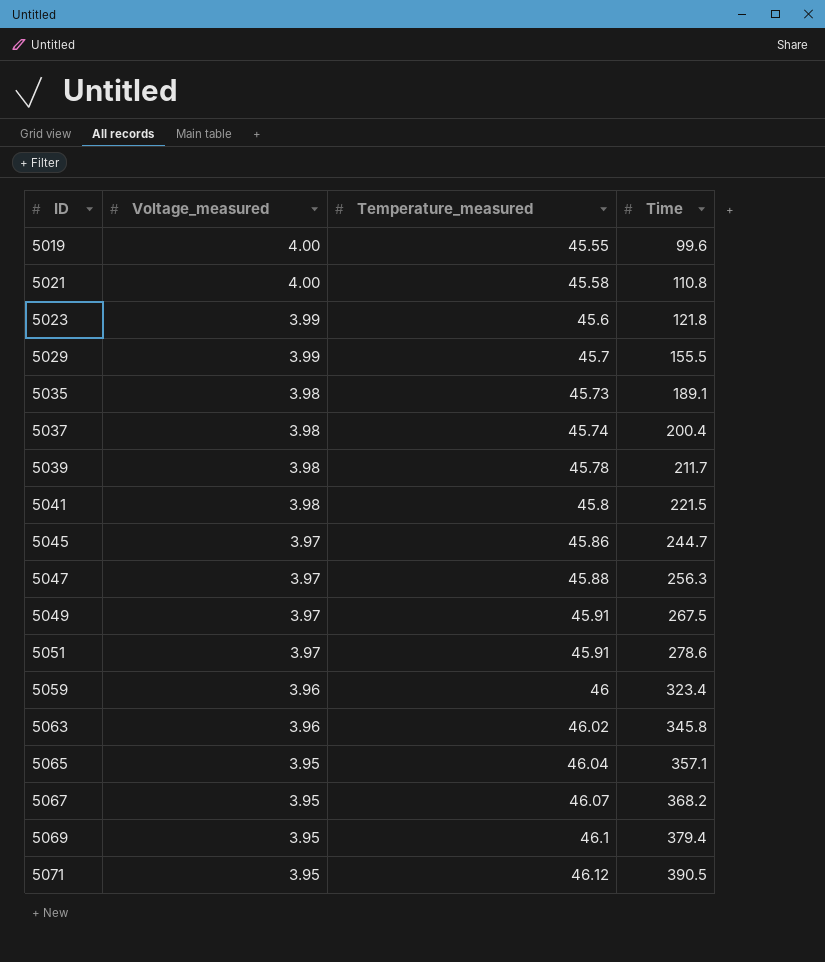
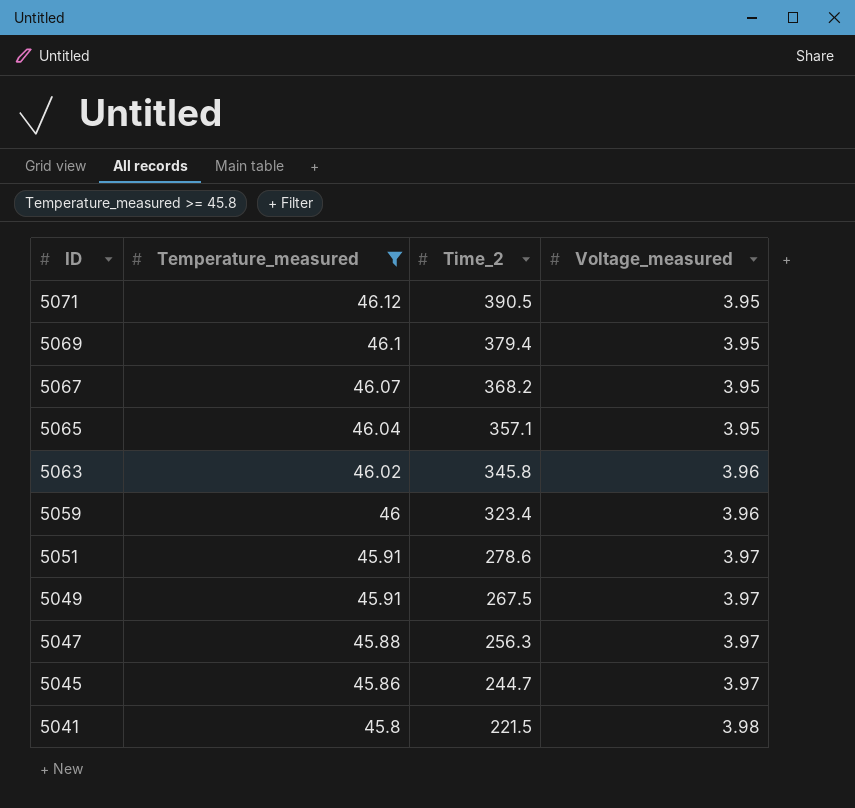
filter: none -> Temperature_measured >= 45.8
row order: ID ascending -> ID descending
column name: Time -> Time_2
column Voltage_measured | position: 2 -> 4

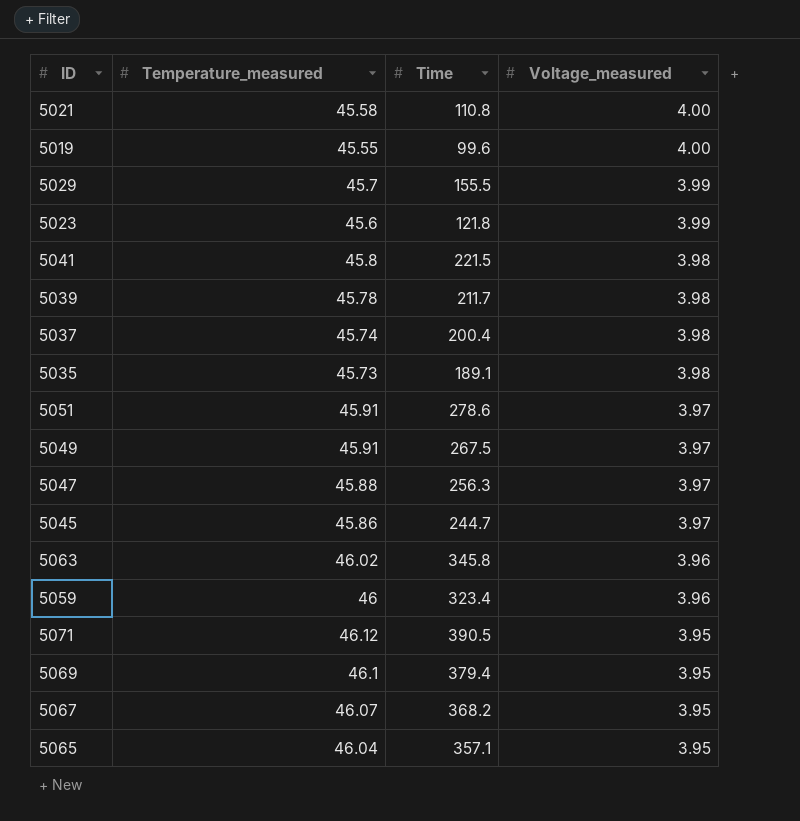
filter: Temperature_measured >= 45.8 -> none
row order: ID descending -> Voltage_measured descending
column name: Time_2 -> Time

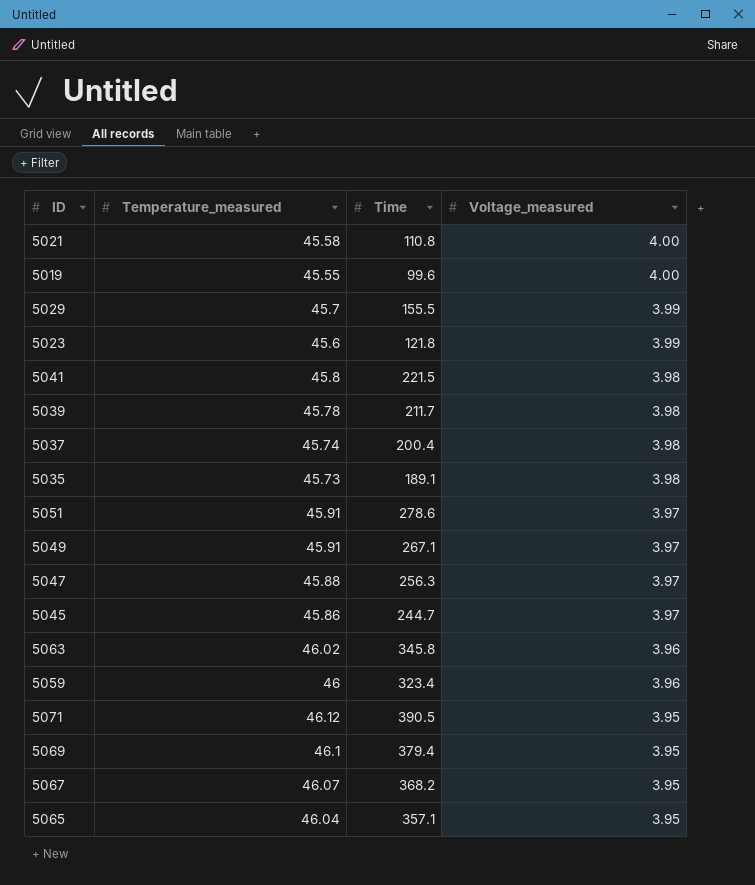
5049 | Time: 267.5 -> 267.1

